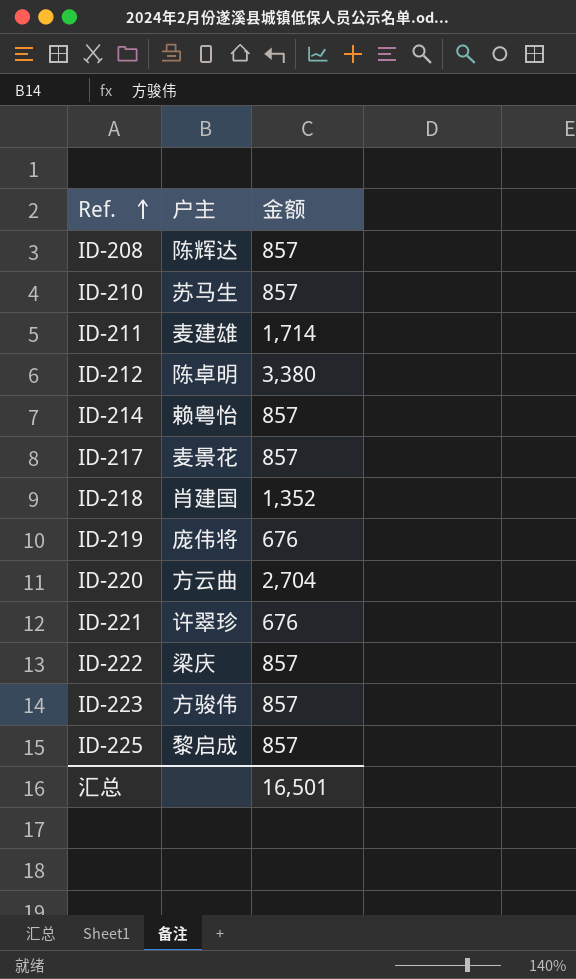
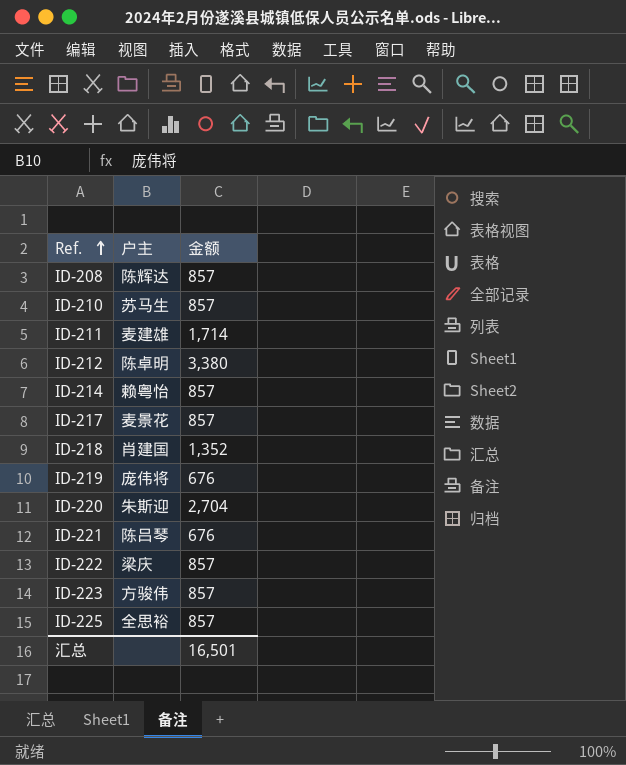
ID-220 | 户主: 方云曲 -> 朱斯迎
ID-221 | 户主: 许翠珍 -> 陈吕琴
ID-225 | 户主: 黎启成 -> 全思裕

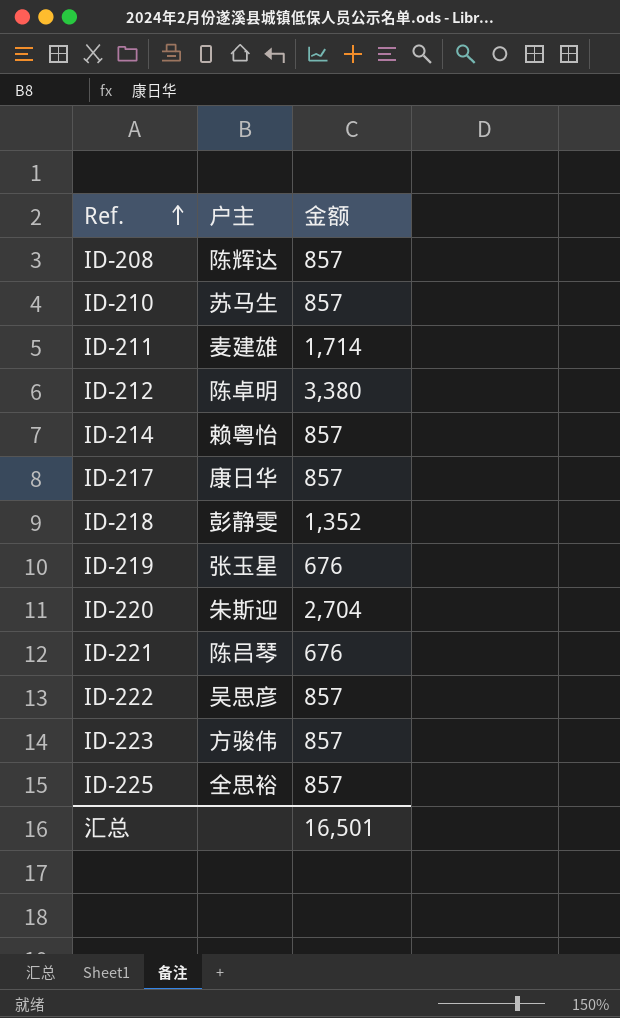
ID-217 | 户主: 麦景花 -> 康日华
ID-218 | 户主: 肖建国 -> 彭静雯
ID-219 | 户主: 庞伟将 -> 张玉星
ID-222 | 户主: 梁庆 -> 吴思彦

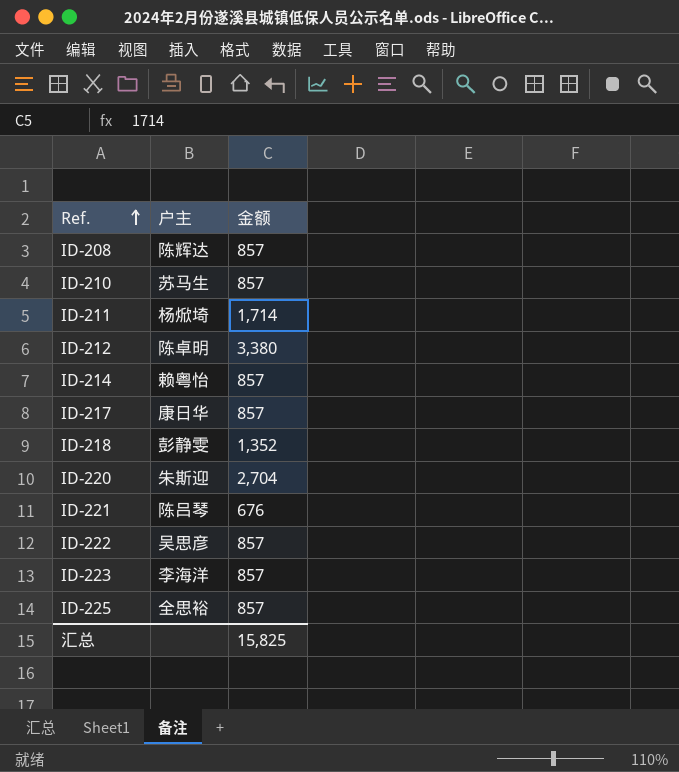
row ID-219: 张玉星 | 676 -> none
ID-211 | 户主: 麦建雄 -> 杨焮埼
ID-223 | 户主: 方骏伟 -> 李海洋
汇总 | 金额: 16,501 -> 15,825

